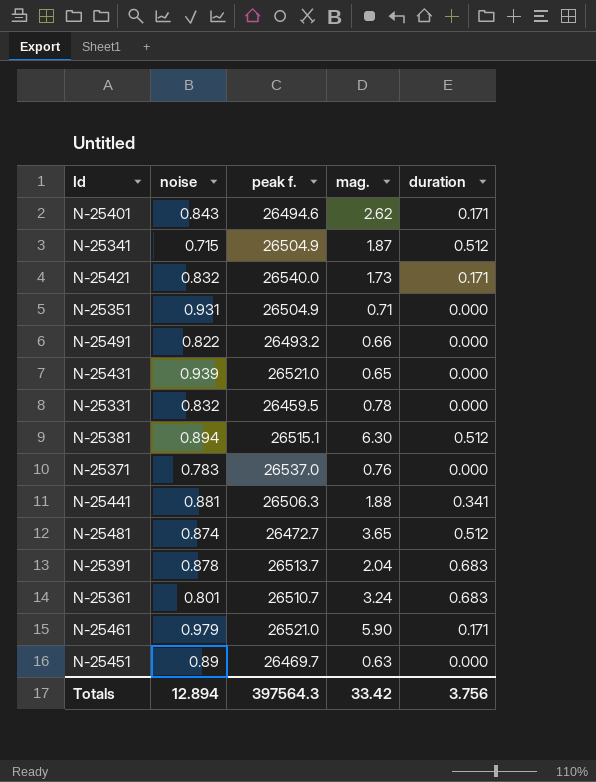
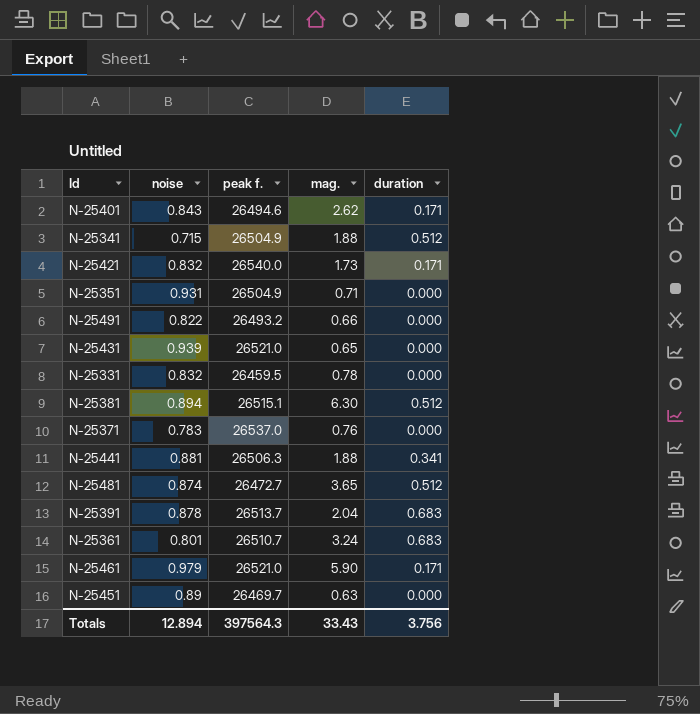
N-25341 | mag.: 1.87 -> 1.88
Totals | mag.: 33.42 -> 33.43

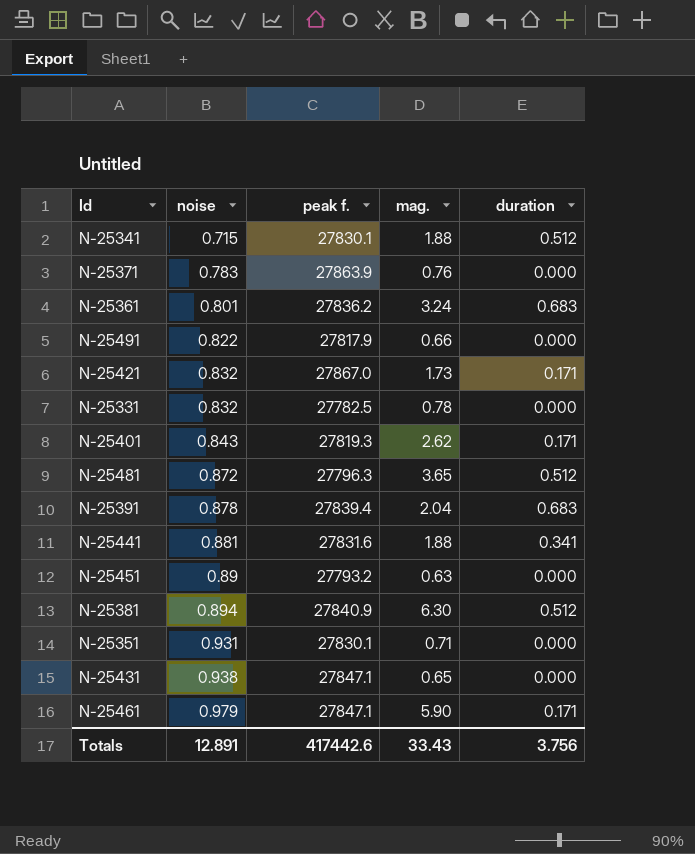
row order: none -> noise ascending
N-25341 | peak f.: 26504.9 -> 27830.1
N-25371 | peak f.: 26537.0 -> 27863.9
N-25361 | peak f.: 26510.7 -> 27836.2
N-25491 | peak f.: 26493.2 -> 27817.9
N-25421 | peak f.: 26540.0 -> 27867.0
N-25331 | peak f.: 26459.5 -> 27782.5
N-25401 | peak f.: 26494.6 -> 27819.3
N-25481 | noise: 0.874 -> 0.872
N-25481 | peak f.: 26472.7 -> 27796.3
N-25391 | peak f.: 26513.7 -> 27839.4
N-25441 | peak f.: 26506.3 -> 27831.6
N-25451 | peak f.: 26469.7 -> 27793.2
N-25381 | peak f.: 26515.1 -> 27840.9
N-25351 | peak f.: 26504.9 -> 27830.1
N-25431 | noise: 0.939 -> 0.938
N-25431 | peak f.: 26521.0 -> 27847.1
N-25461 | peak f.: 26521.0 -> 27847.1
Totals | noise: 12.894 -> 12.891
Totals | peak f.: 397564.3 -> 417442.6

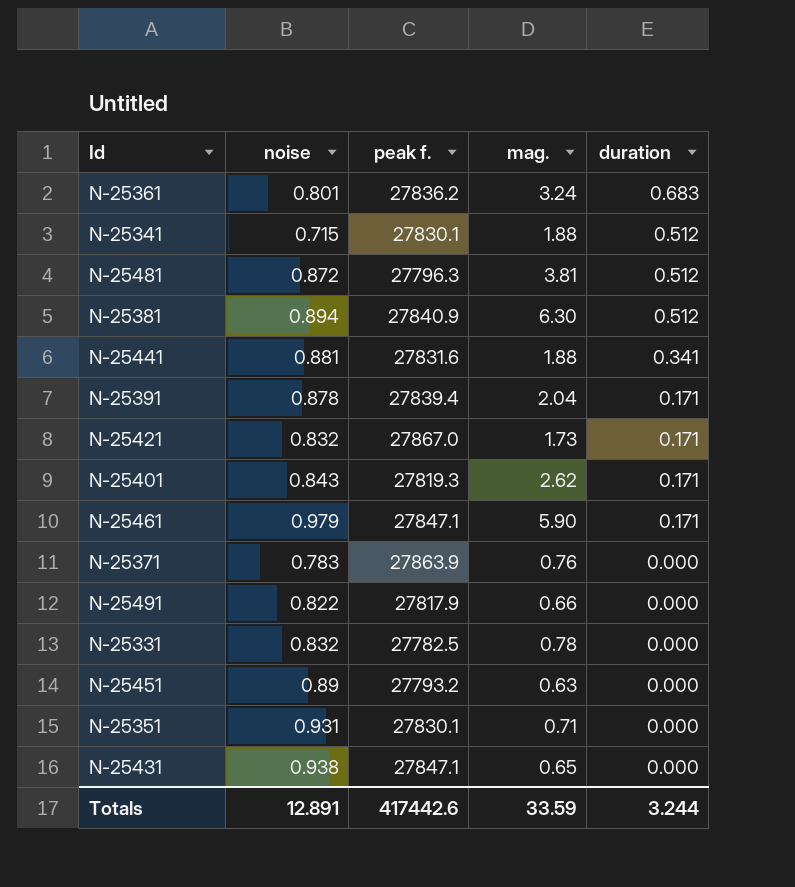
row order: noise ascending -> duration descending
N-25481 | mag.: 3.65 -> 3.81
N-25391 | duration: 0.683 -> 0.171
Totals | mag.: 33.43 -> 33.59
Totals | duration: 3.756 -> 3.244

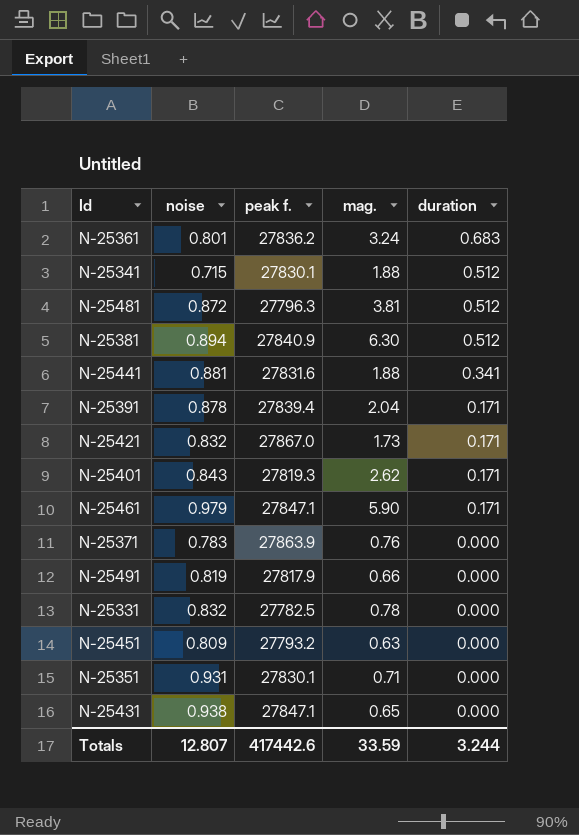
N-25491 | noise: 0.822 -> 0.819
N-25451 | noise: 0.89 -> 0.809
Totals | noise: 12.891 -> 12.807

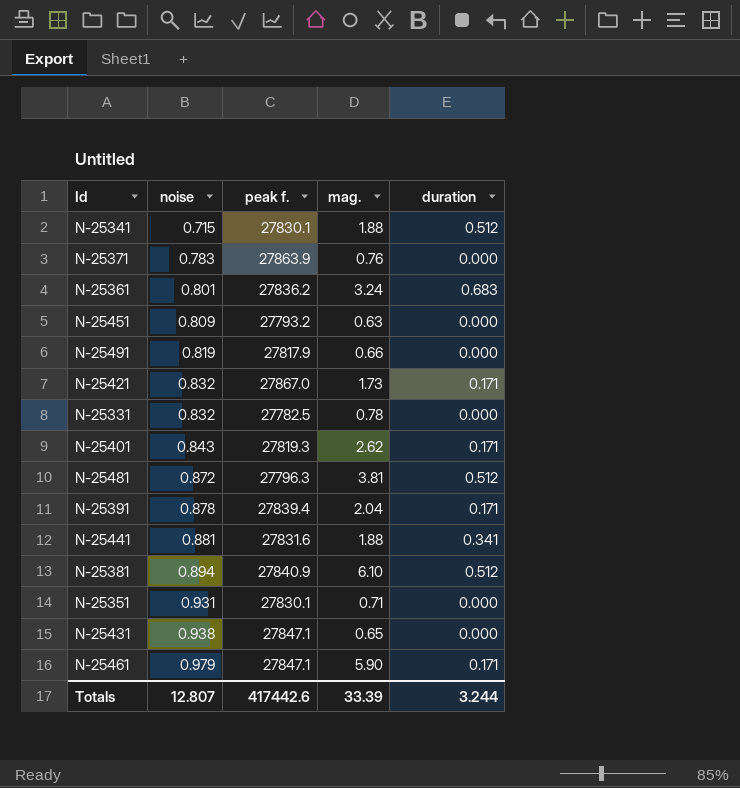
row order: duration descending -> noise ascending
N-25381 | mag.: 6.30 -> 6.10
Totals | mag.: 33.59 -> 33.39

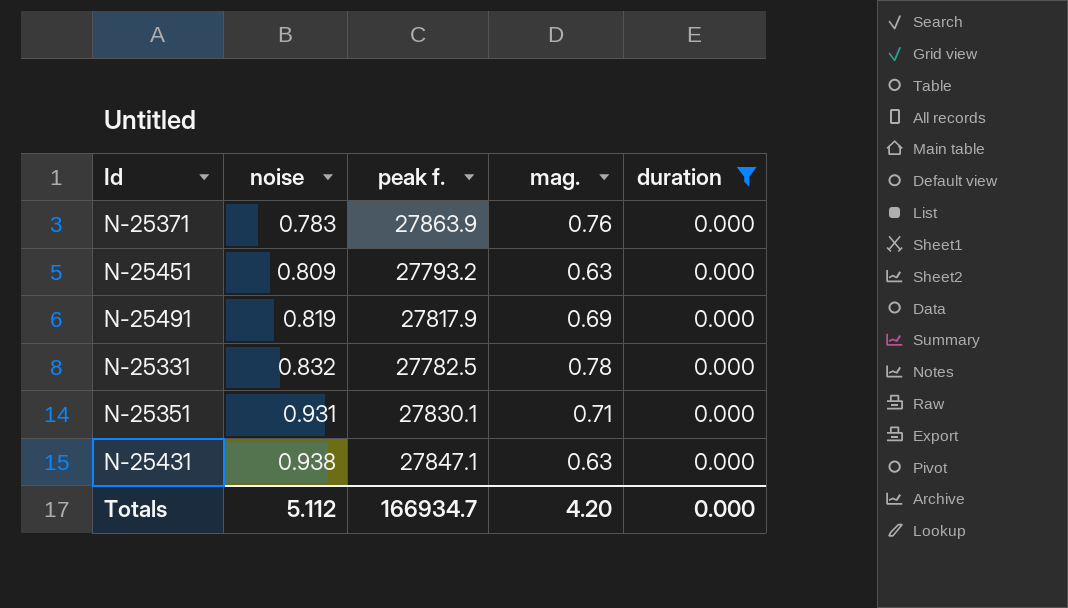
filter: none -> duration = 0.000
N-25491 | mag.: 0.66 -> 0.69
N-25431 | mag.: 0.65 -> 0.63
Totals | noise: 12.807 -> 5.112
Totals | peak f.: 417442.6 -> 166934.7
Totals | mag.: 33.39 -> 4.20
Totals | duration: 3.244 -> 0.000

